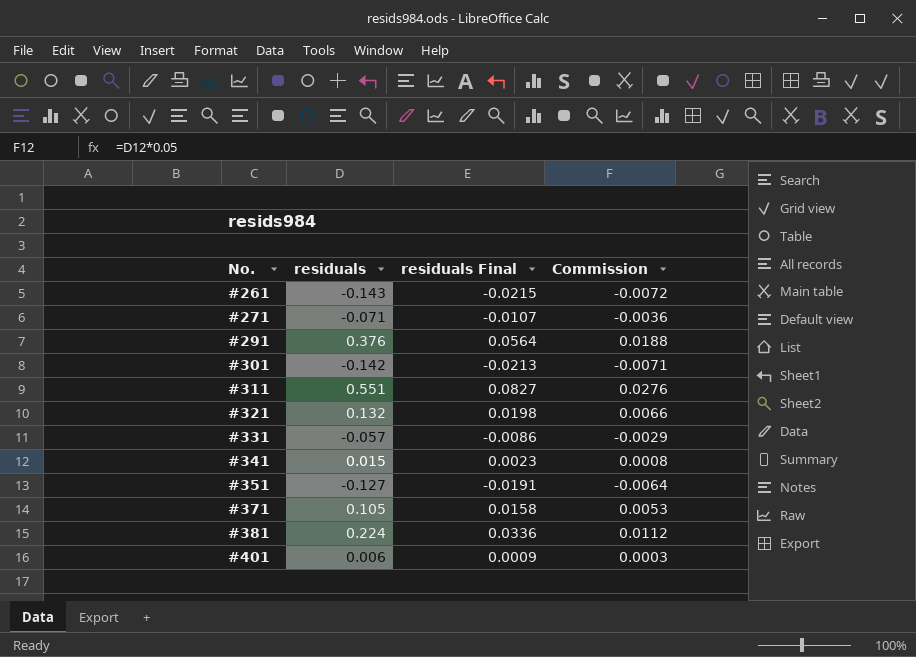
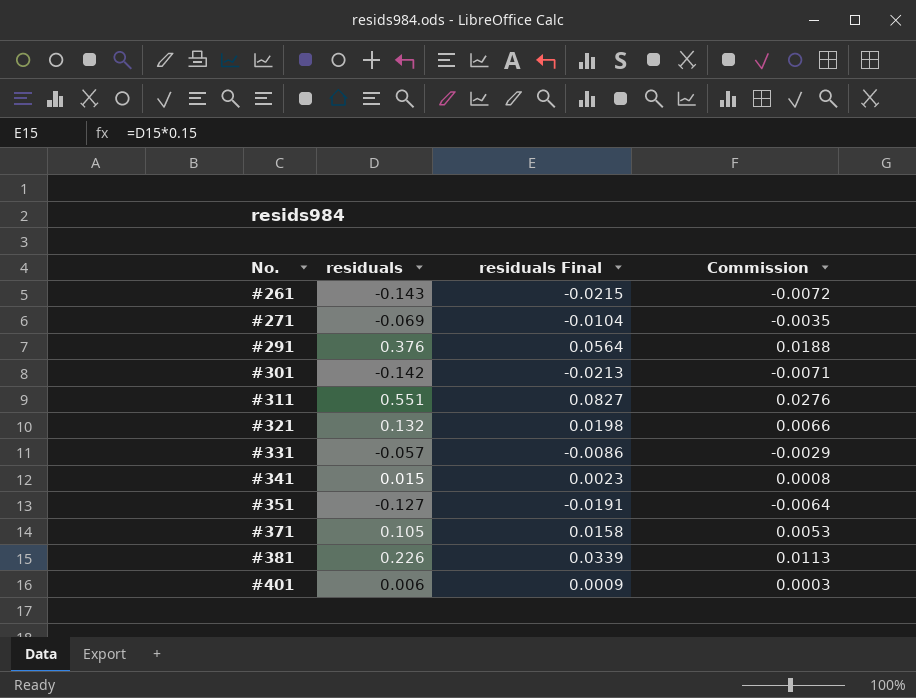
#271 | residuals: -0.071 -> -0.069
#271 | residuals Final: -0.0107 -> -0.0104
#271 | Commission: -0.0036 -> -0.0035
#381 | residuals: 0.224 -> 0.226
#381 | residuals Final: 0.0336 -> 0.0339
#381 | Commission: 0.0112 -> 0.0113

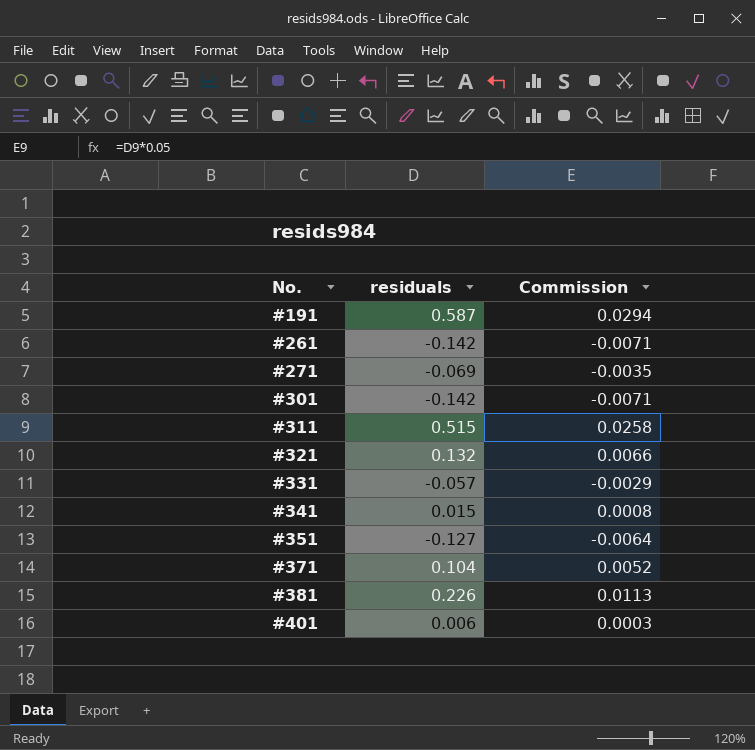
column residuals Final | formula: [residuals] * 0.15 -> none
row #291: 0.376 | 0.0564 | 0.0188 -> none
row #191: none -> 0.587 | 0.0294
#261 | residuals: -0.143 -> -0.142
#261 | Commission: -0.0072 -> -0.0071
#311 | residuals: 0.551 -> 0.515
#311 | Commission: 0.0276 -> 0.0258
#371 | residuals: 0.105 -> 0.104
#371 | Commission: 0.0053 -> 0.0052

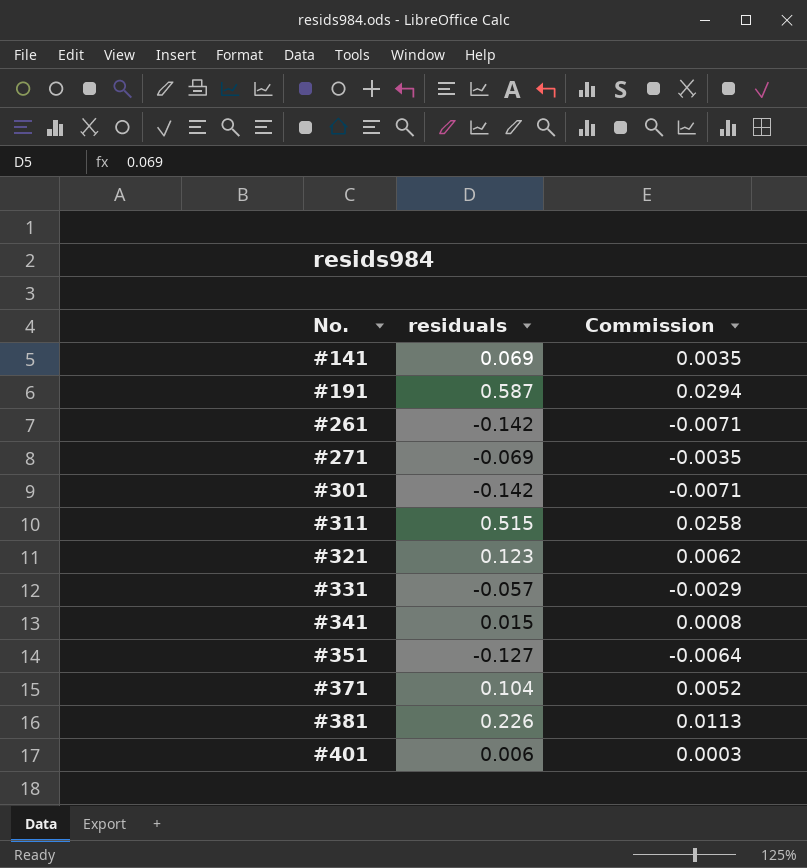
row #141: none -> 0.069 | 0.0035
#321 | residuals: 0.132 -> 0.123
#321 | Commission: 0.0066 -> 0.0062

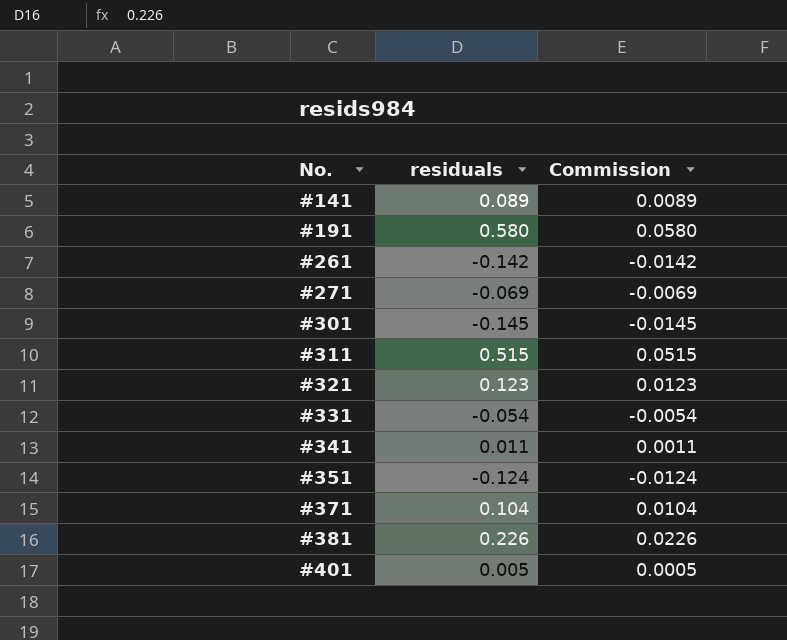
column Commission | formula: [residuals] * 0.05 -> [residuals] * 0.1
#141 | residuals: 0.069 -> 0.089
#191 | residuals: 0.587 -> 0.580
#301 | residuals: -0.142 -> -0.145
#331 | residuals: -0.057 -> -0.054
#341 | residuals: 0.015 -> 0.011
#351 | residuals: -0.127 -> -0.124
#401 | residuals: 0.006 -> 0.005

